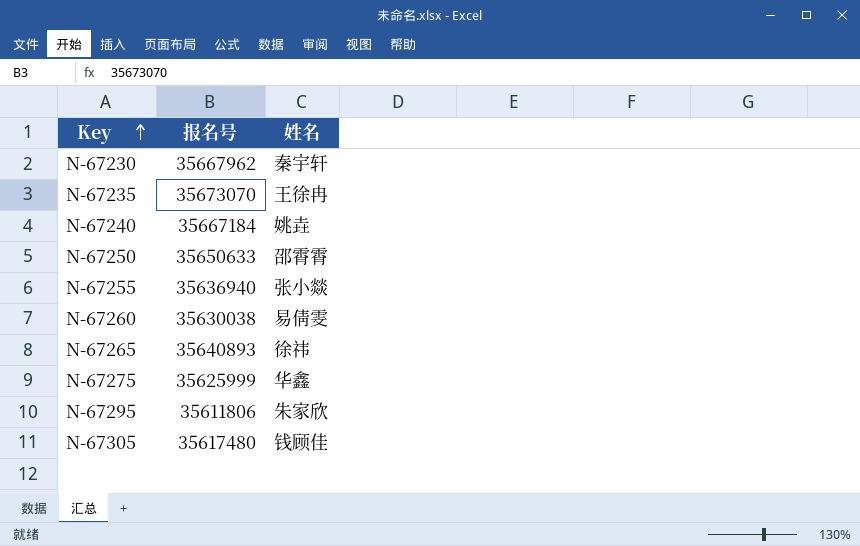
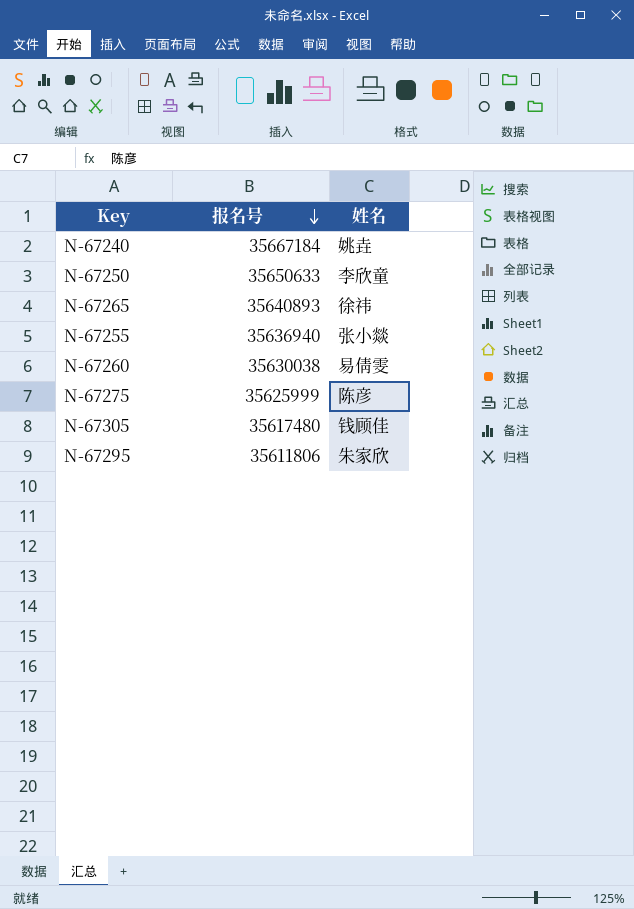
row order: Key ascending -> 报名号 descending
row N-67230: 35667962 | 秦宇轩 -> none
row N-67235: 35673070 | 王徐冉 -> none
N-67250 | 姓名: 邵霄霄 -> 李欣童
N-67275 | 姓名: 华鑫 -> 陈彦

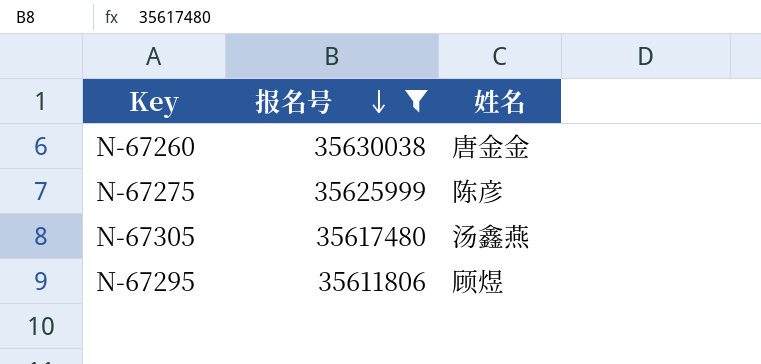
filter: none -> 报名号 <= 35630038
N-67260 | 姓名: 易倩雯 -> 唐金金
N-67305 | 姓名: 钱顾佳 -> 汤鑫燕
N-67295 | 姓名: 朱家欣 -> 顾煜

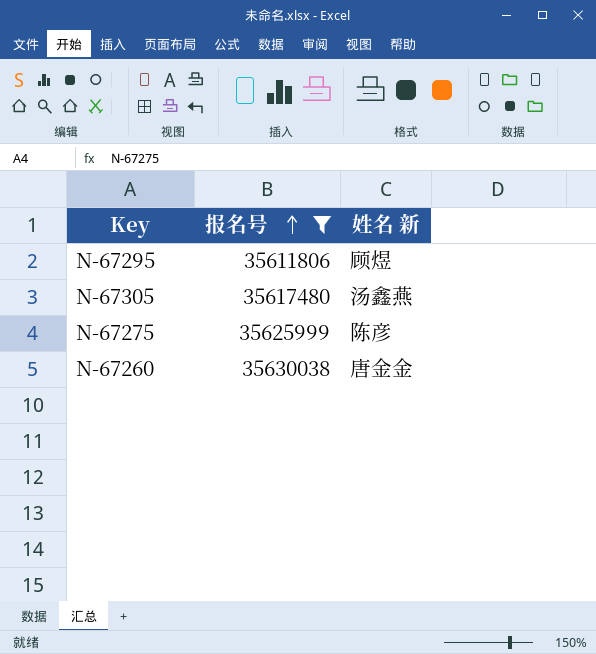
row order: 报名号 descending -> 报名号 ascending
column name: 姓名 -> 姓名 新

